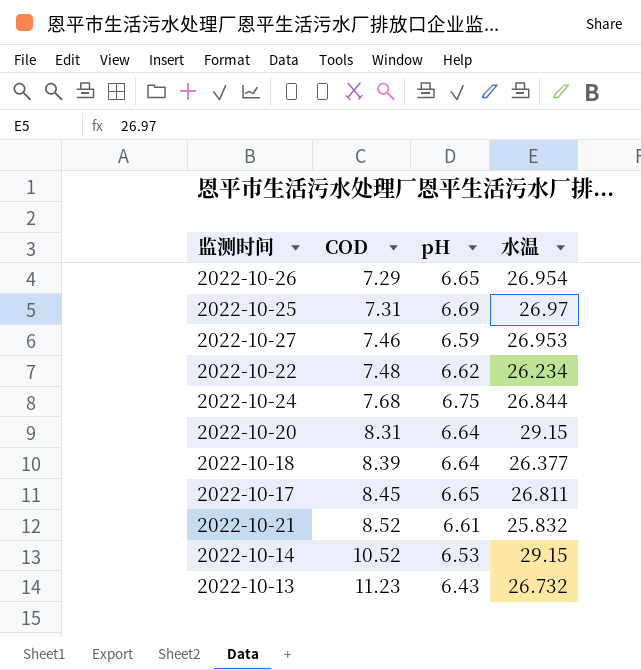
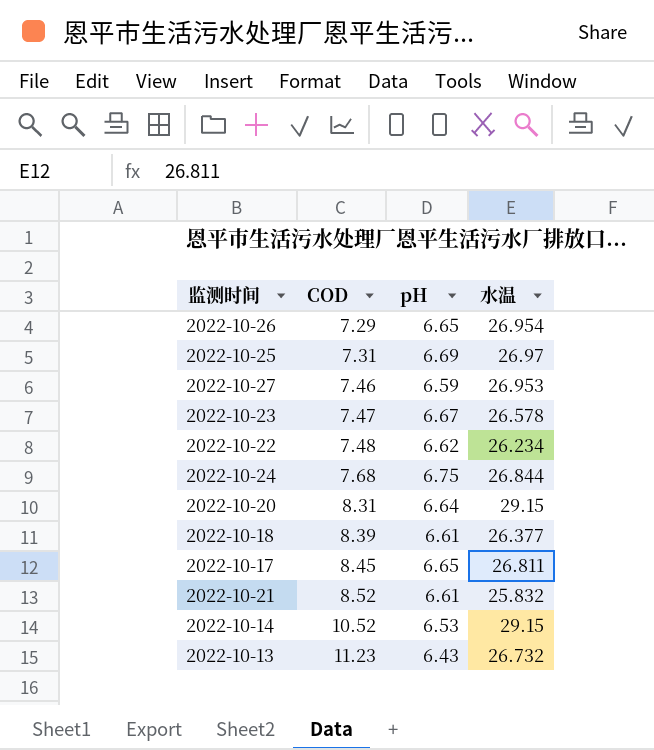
row 2022-10-23: none -> 7.47 | 6.67 | 26.578
2022-10-18 | pH: 6.64 -> 6.61

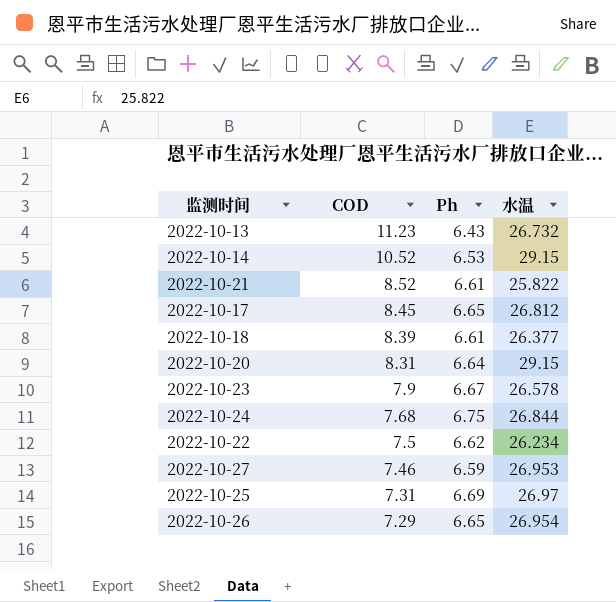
row order: COD ascending -> COD descending
column name: pH -> Ph
2022-10-21 | 水温: 25.832 -> 25.822
2022-10-17 | 水温: 26.811 -> 26.812
2022-10-23 | COD: 7.47 -> 7.9
2022-10-22 | COD: 7.48 -> 7.5

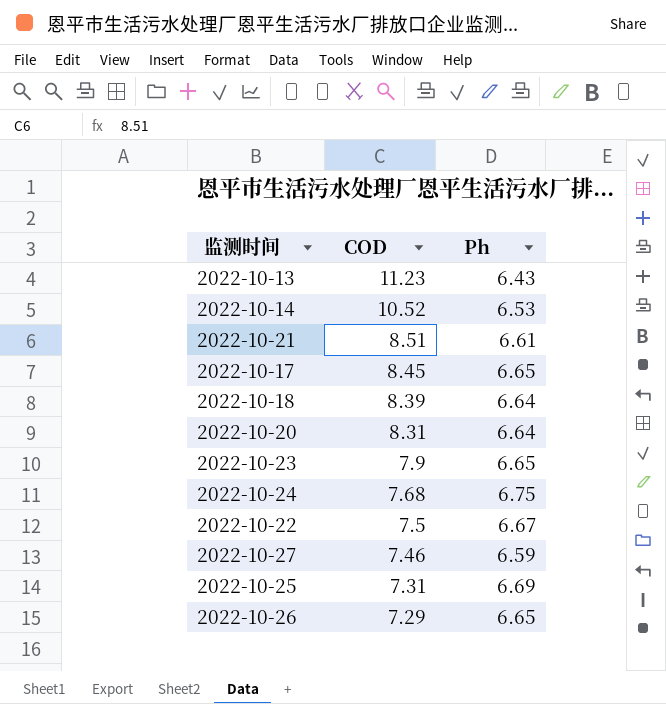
column 水温 | position: 4 -> none
2022-10-21 | COD: 8.52 -> 8.51
2022-10-18 | Ph: 6.61 -> 6.64
2022-10-23 | Ph: 6.67 -> 6.65
2022-10-22 | Ph: 6.62 -> 6.67

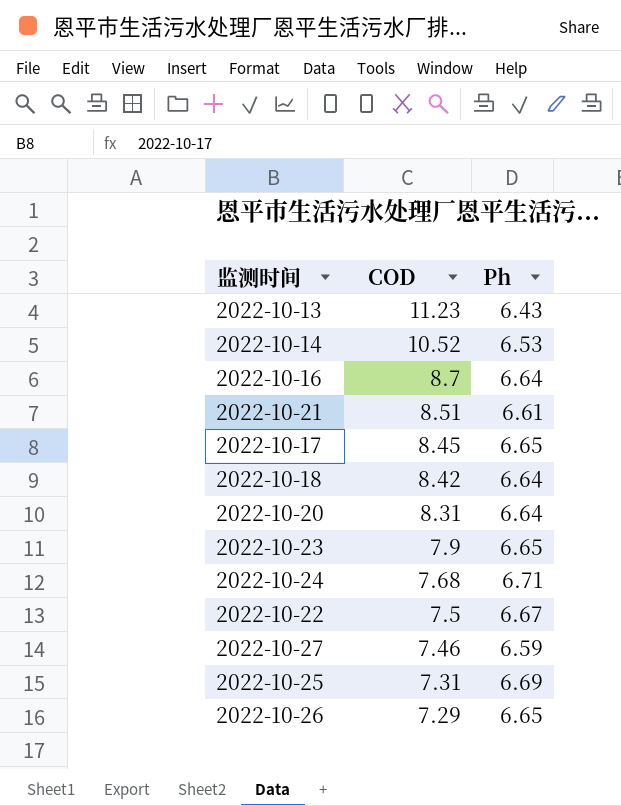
row 2022-10-16: none -> 8.7 | 6.64
2022-10-18 | COD: 8.39 -> 8.42
2022-10-24 | Ph: 6.75 -> 6.71

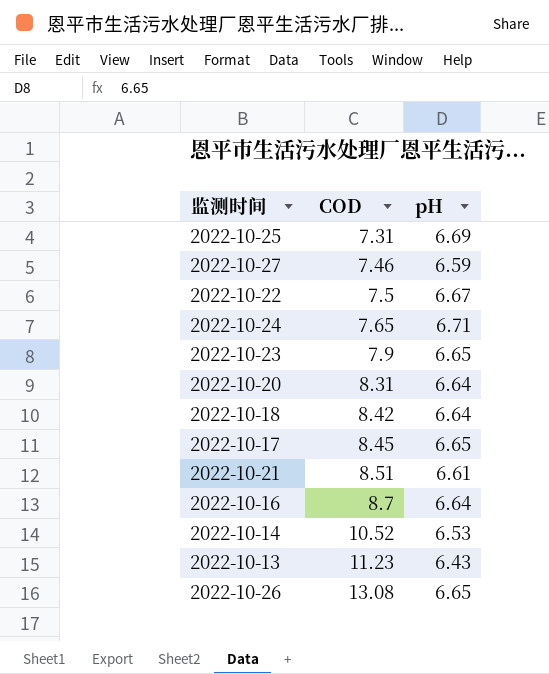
row order: COD descending -> COD ascending
column name: Ph -> pH
2022-10-24 | COD: 7.68 -> 7.65
2022-10-26 | COD: 7.29 -> 13.08

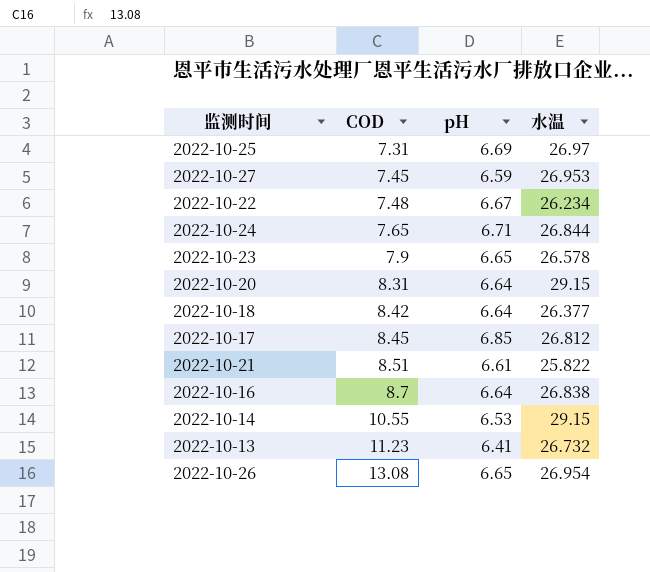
column 水温 | position: none -> 4
2022-10-27 | COD: 7.46 -> 7.45
2022-10-22 | COD: 7.5 -> 7.48
2022-10-17 | pH: 6.65 -> 6.85
2022-10-14 | COD: 10.52 -> 10.55
2022-10-13 | pH: 6.43 -> 6.41

